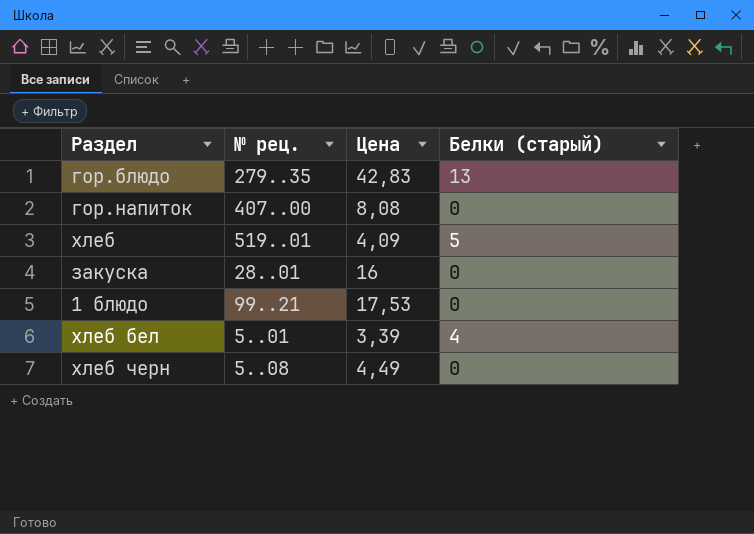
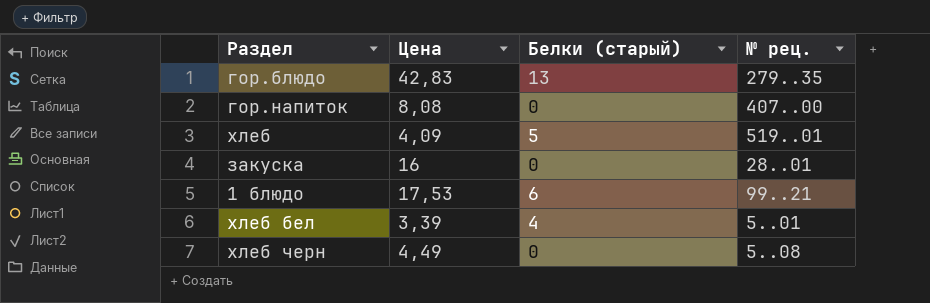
column № рец. | position: 2 -> 4
1 блюдо | Белки (старый): 0 -> 6

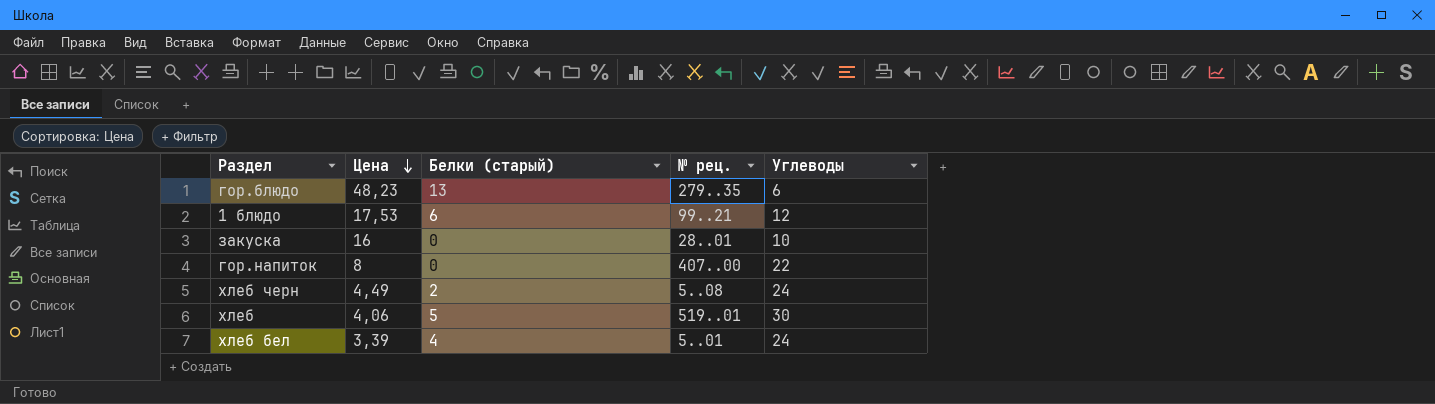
row order: none -> Цена descending
column Углеводы | position: none -> 5
гор.блюдо | Цена: 42,83 -> 48,23
гор.напиток | Цена: 8,08 -> 8
хлеб черн | Белки (старый): 0 -> 2
хлеб | Цена: 4,09 -> 4,06

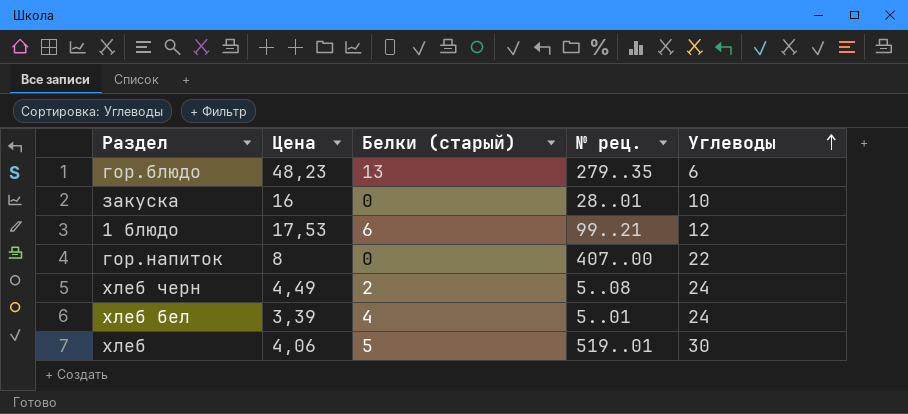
row order: Цена descending -> Углеводы ascending

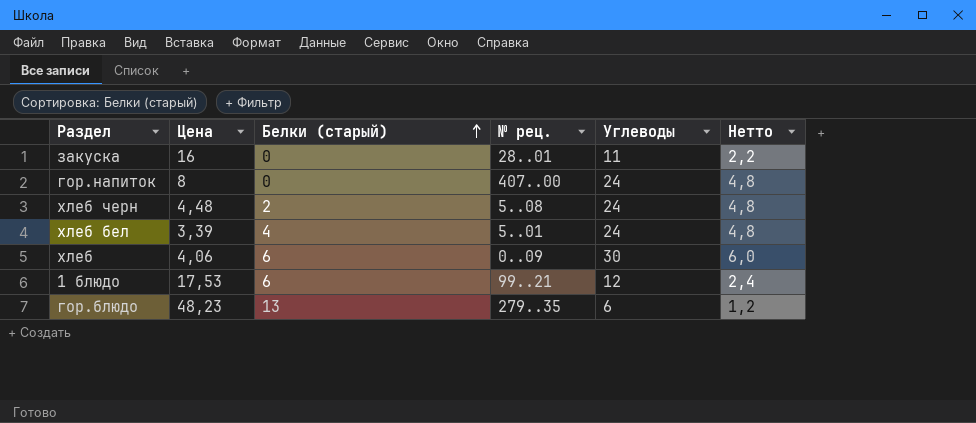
row order: Углеводы ascending -> Белки (старый) ascending
column Нетто | formula: none -> [Углеводы] * 0,2
закуска | Углеводы: 10 -> 11
гор.напиток | Углеводы: 22 -> 24
хлеб черн | Цена: 4,49 -> 4,48
хлеб | Белки (старый): 5 -> 6
хлеб | № рец.: 519..01 -> 0..09

